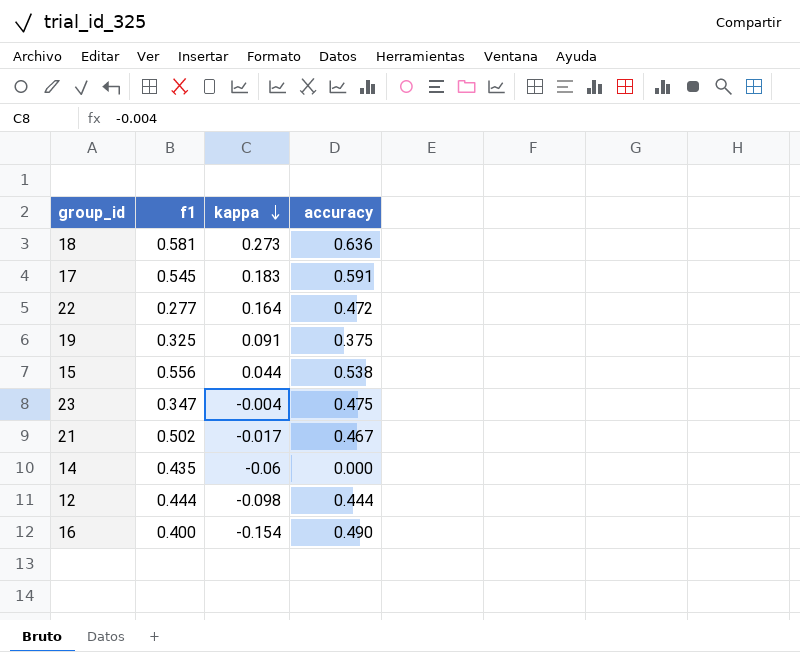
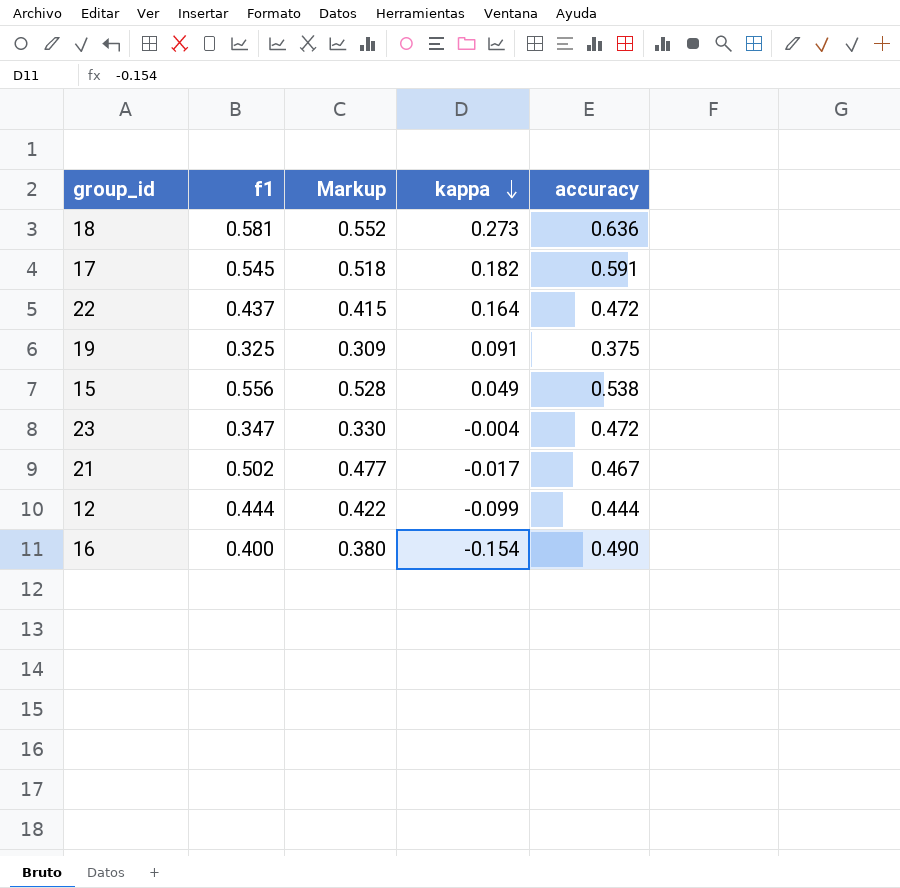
column Markup | formula: none -> [f1] * 0.95
row 14: 0.435 | -0.06 | 0.000 -> none
17 | kappa: 0.183 -> 0.182
22 | f1: 0.277 -> 0.437
15 | kappa: 0.044 -> 0.049
23 | accuracy: 0.475 -> 0.472
12 | kappa: -0.098 -> -0.099

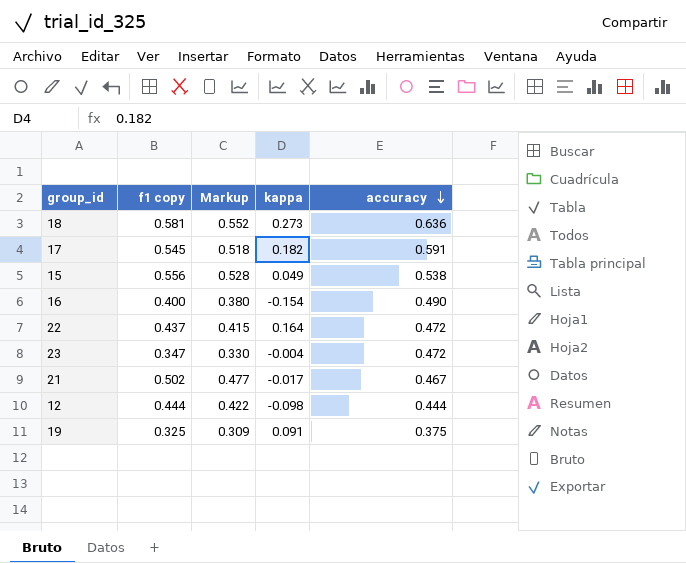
row order: kappa descending -> accuracy descending
column name: f1 -> f1 copy
12 | kappa: -0.099 -> -0.098

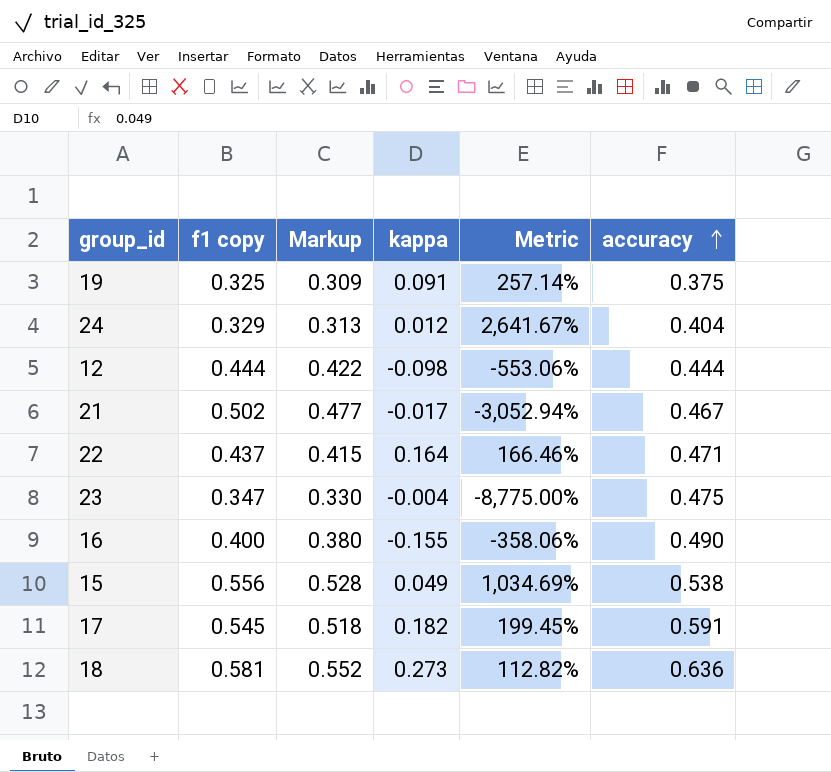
row order: accuracy descending -> accuracy ascending
column Metric | formula: none -> ([f1 copy] - [kappa]) / [kappa]
row 24: none -> 0.329 | 0.313 | 0.012 | 2,641.67% | 0.404
22 | accuracy: 0.472 -> 0.471
23 | accuracy: 0.472 -> 0.475
16 | kappa: -0.154 -> -0.155

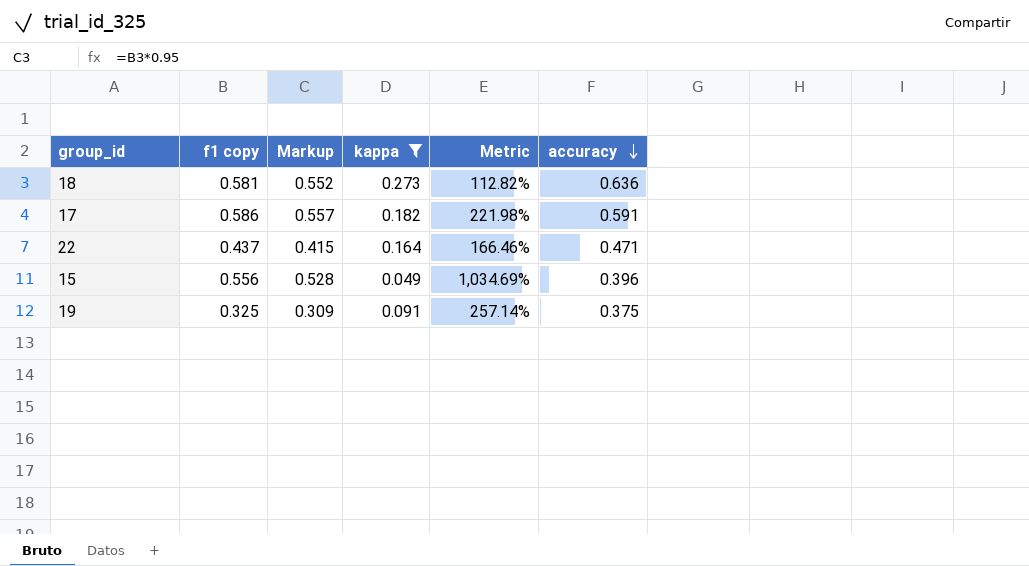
filter: none -> kappa >= 0.049
row order: accuracy ascending -> accuracy descending
17 | f1 copy: 0.545 -> 0.586
17 | Markup: 0.518 -> 0.557
17 | Metric: 199.45% -> 221.98%
15 | accuracy: 0.538 -> 0.396

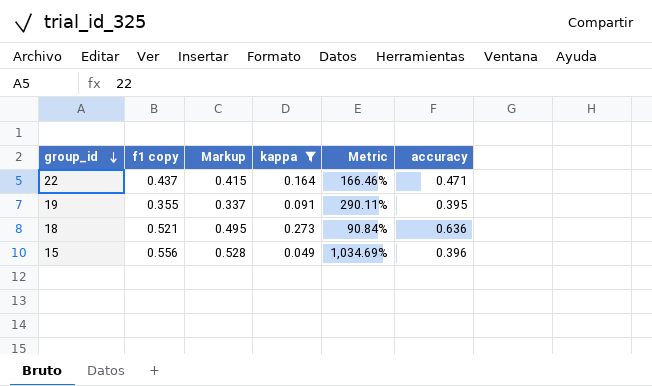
row order: accuracy descending -> group_id descending
row 17: 0.586 | 0.557 | 0.182 | 221.98% | 0.591 -> none
19 | f1 copy: 0.325 -> 0.355
19 | Markup: 0.309 -> 0.337
19 | Metric: 257.14% -> 290.11%
19 | accuracy: 0.375 -> 0.395
18 | f1 copy: 0.581 -> 0.521
18 | Markup: 0.552 -> 0.495
18 | Metric: 112.82% -> 90.84%

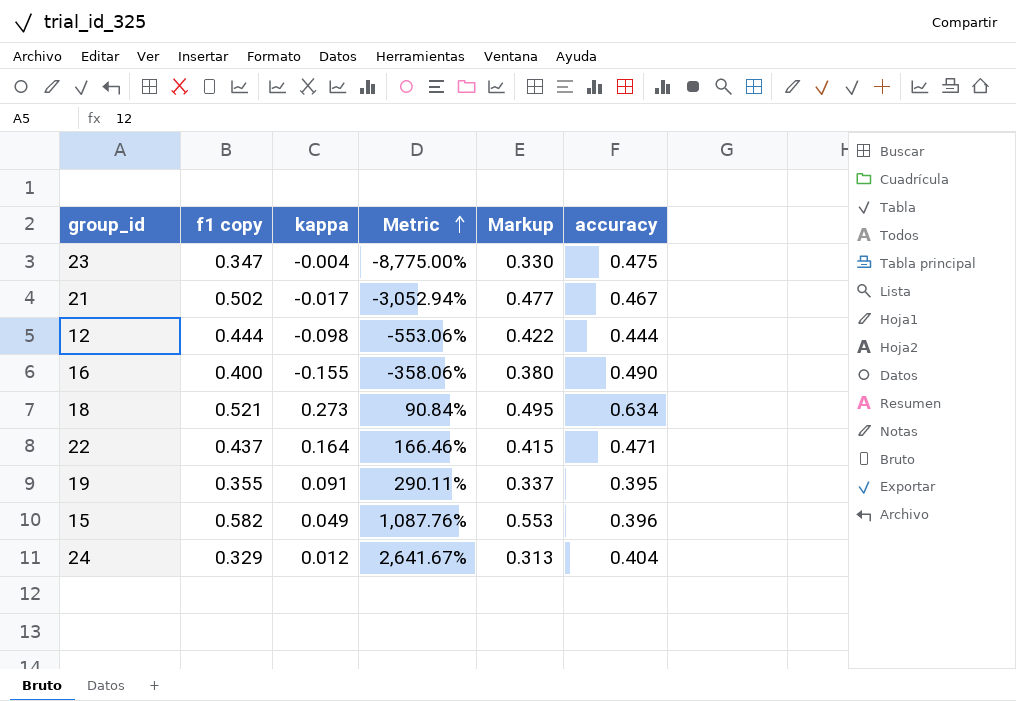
filter: kappa >= 0.049 -> none
row order: group_id descending -> Metric ascending
column Markup | position: 3 -> 5
18 | accuracy: 0.636 -> 0.634
15 | f1 copy: 0.556 -> 0.582
15 | Metric: 1,034.69% -> 1,087.76%
15 | Markup: 0.528 -> 0.553

